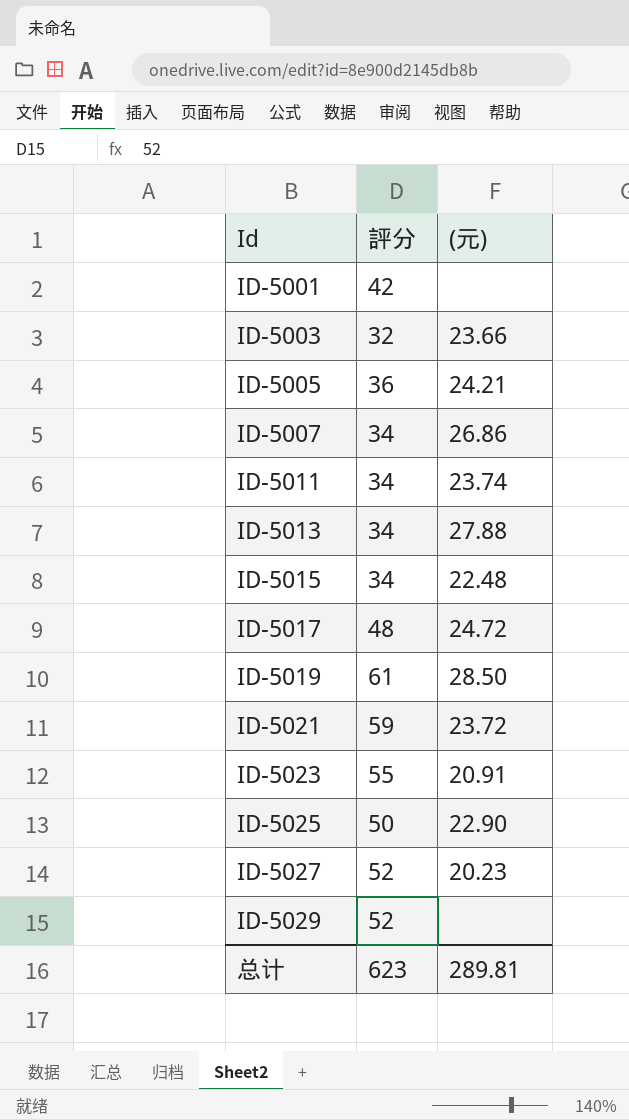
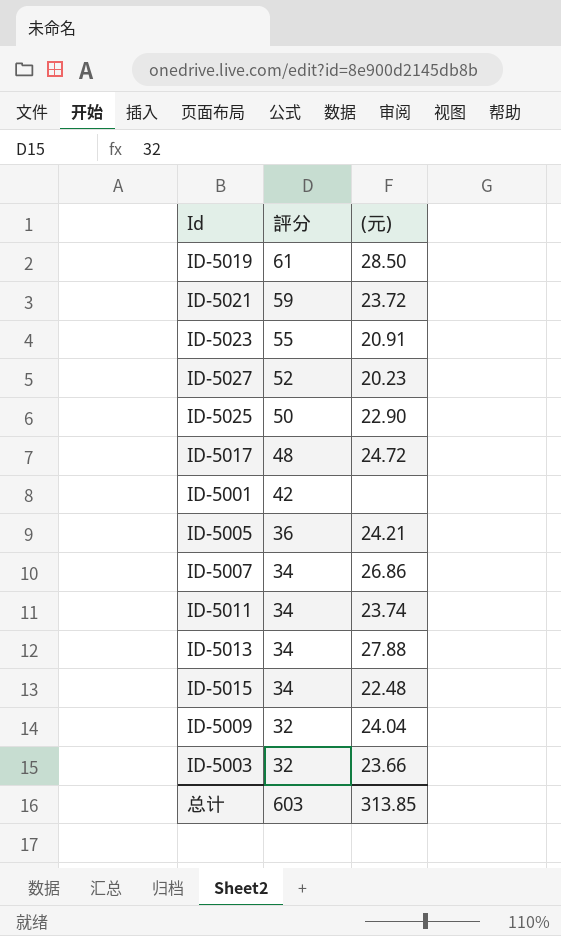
row order: Id ascending -> 評分 descending
row ID-5029: 52 | none -> none
row ID-5009: none -> 32 | 24.04
总计 | 評分: 623 -> 603
总计 | (元): 289.81 -> 313.85

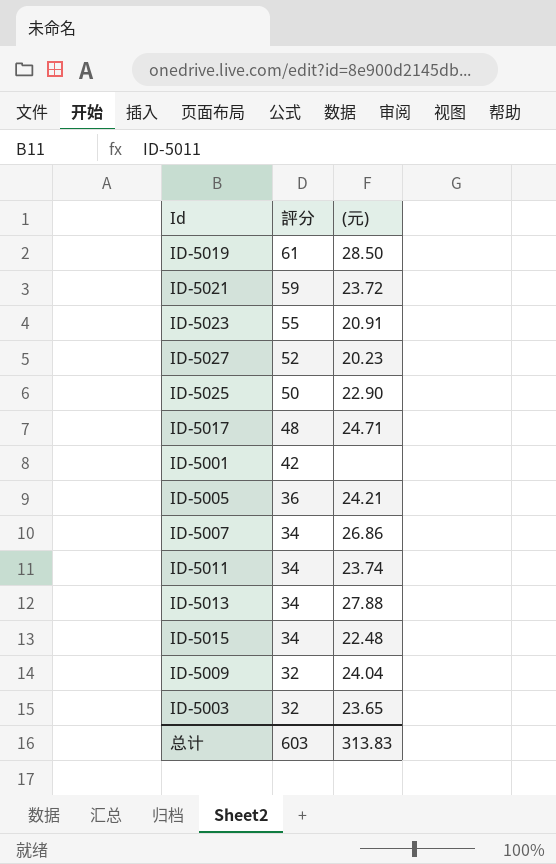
ID-5017 | (元): 24.72 -> 24.71
ID-5003 | (元): 23.66 -> 23.65
总计 | (元): 313.85 -> 313.83

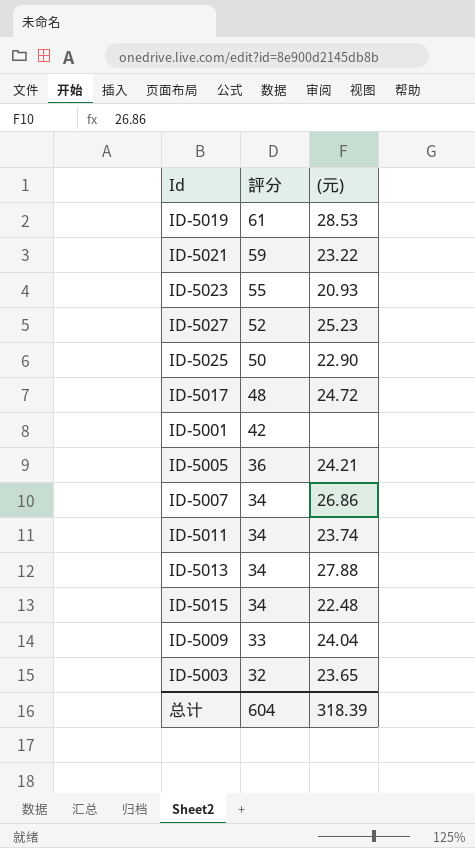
ID-5019 | (元): 28.50 -> 28.53
ID-5021 | (元): 23.72 -> 23.22
ID-5023 | (元): 20.91 -> 20.93
ID-5027 | (元): 20.23 -> 25.23
ID-5017 | (元): 24.71 -> 24.72
ID-5009 | 評分: 32 -> 33
总计 | 評分: 603 -> 604
总计 | (元): 313.83 -> 318.39

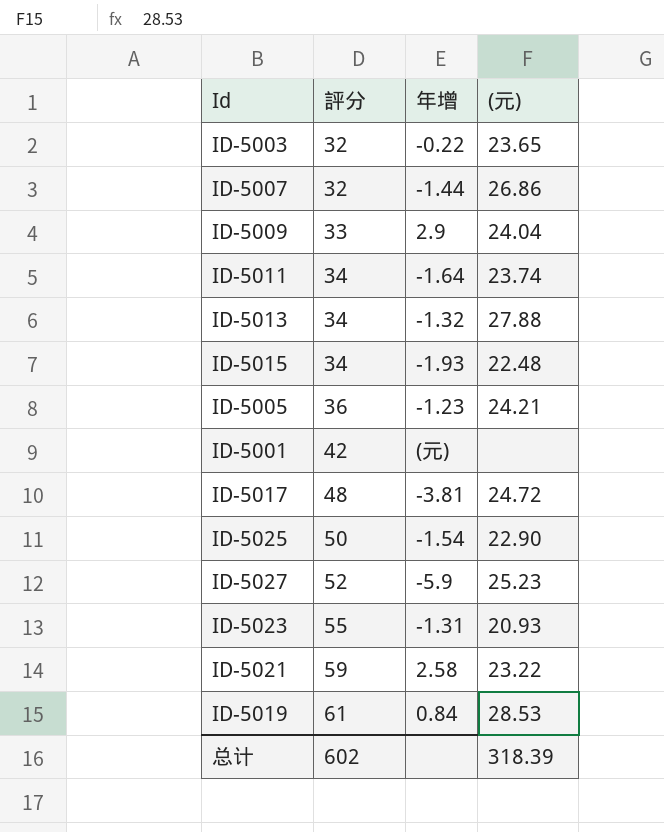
row order: 評分 descending -> 評分 ascending
column 年增 | position: none -> 3
ID-5007 | 評分: 34 -> 32
总计 | 評分: 604 -> 602

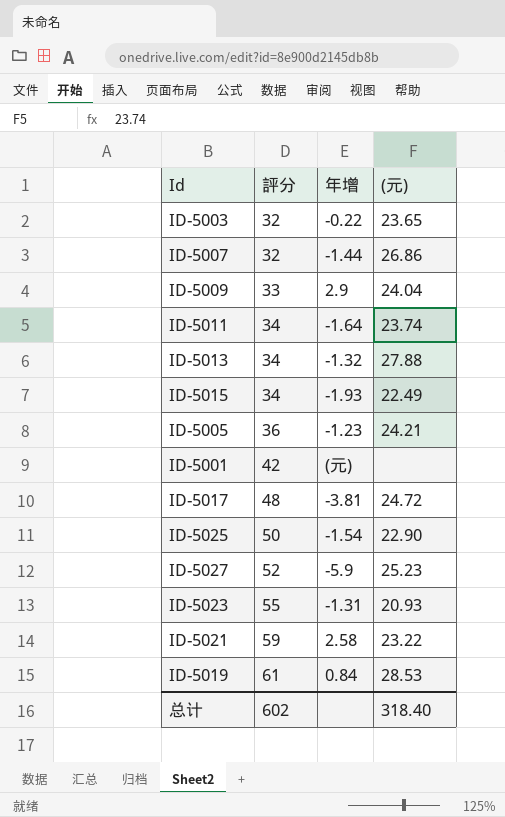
ID-5015 | (元): 22.48 -> 22.49
总计 | (元): 318.39 -> 318.40

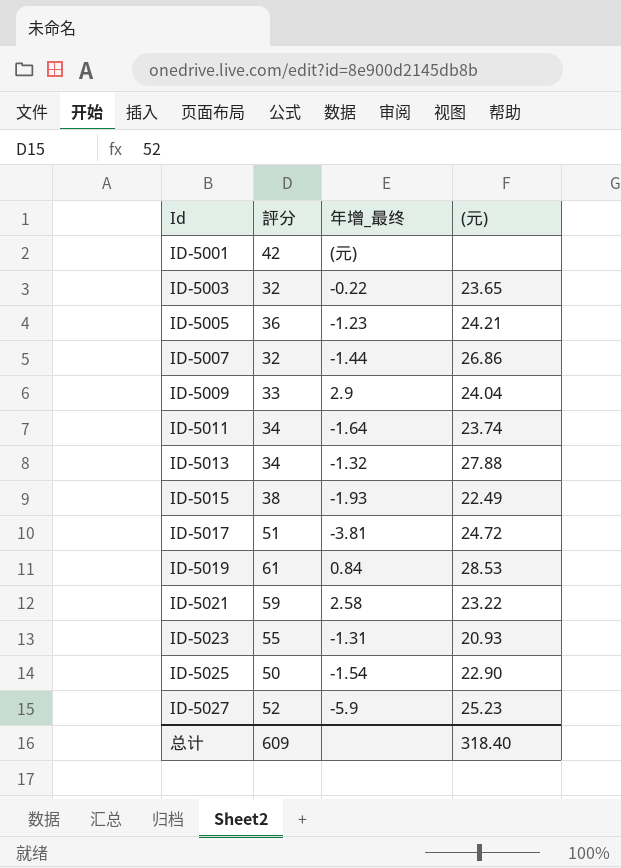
row order: 評分 ascending -> Id ascending
column name: 年增 -> 年增_最终
ID-5015 | 評分: 34 -> 38
ID-5017 | 評分: 48 -> 51
总计 | 評分: 602 -> 609

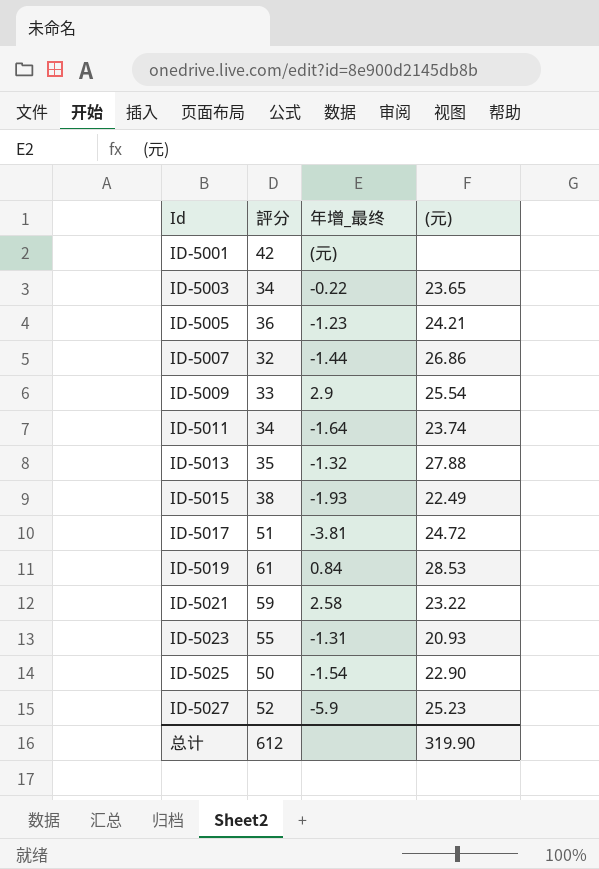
ID-5003 | 評分: 32 -> 34
ID-5009 | (元): 24.04 -> 25.54
ID-5013 | 評分: 34 -> 35
总计 | 評分: 609 -> 612
总计 | (元): 318.40 -> 319.90

